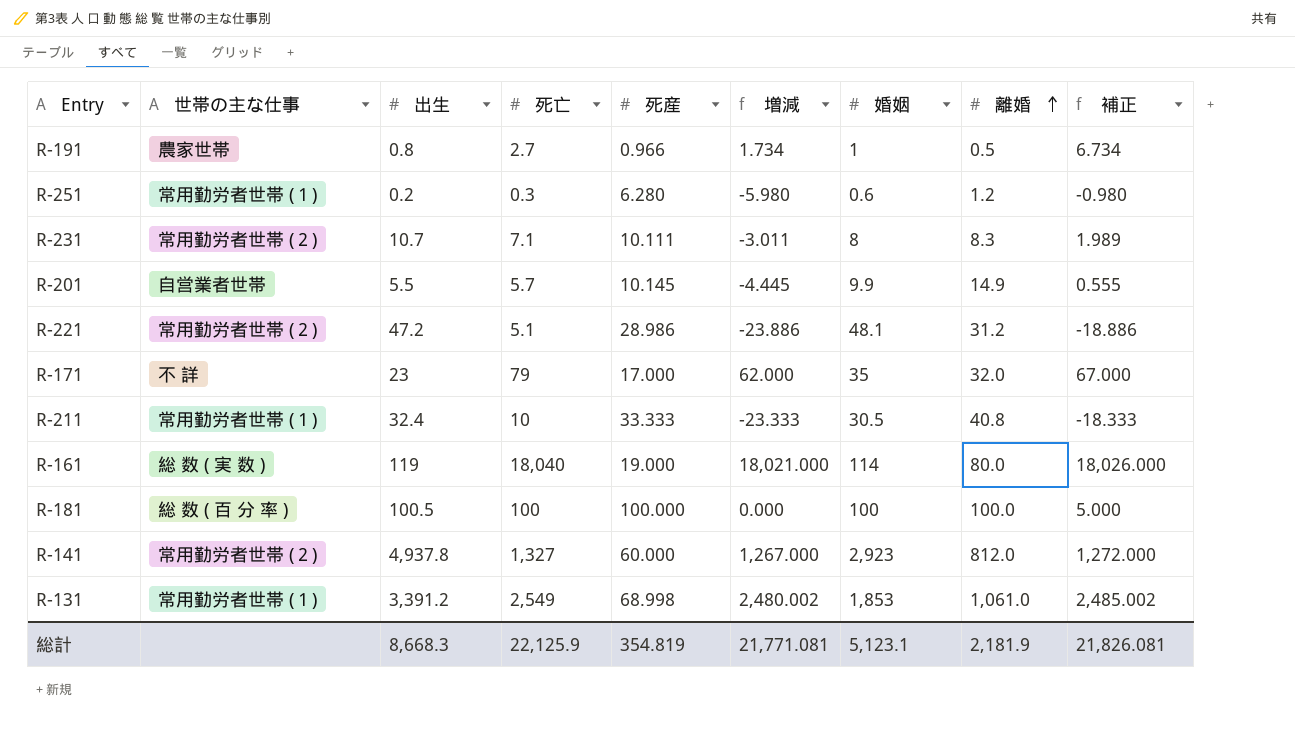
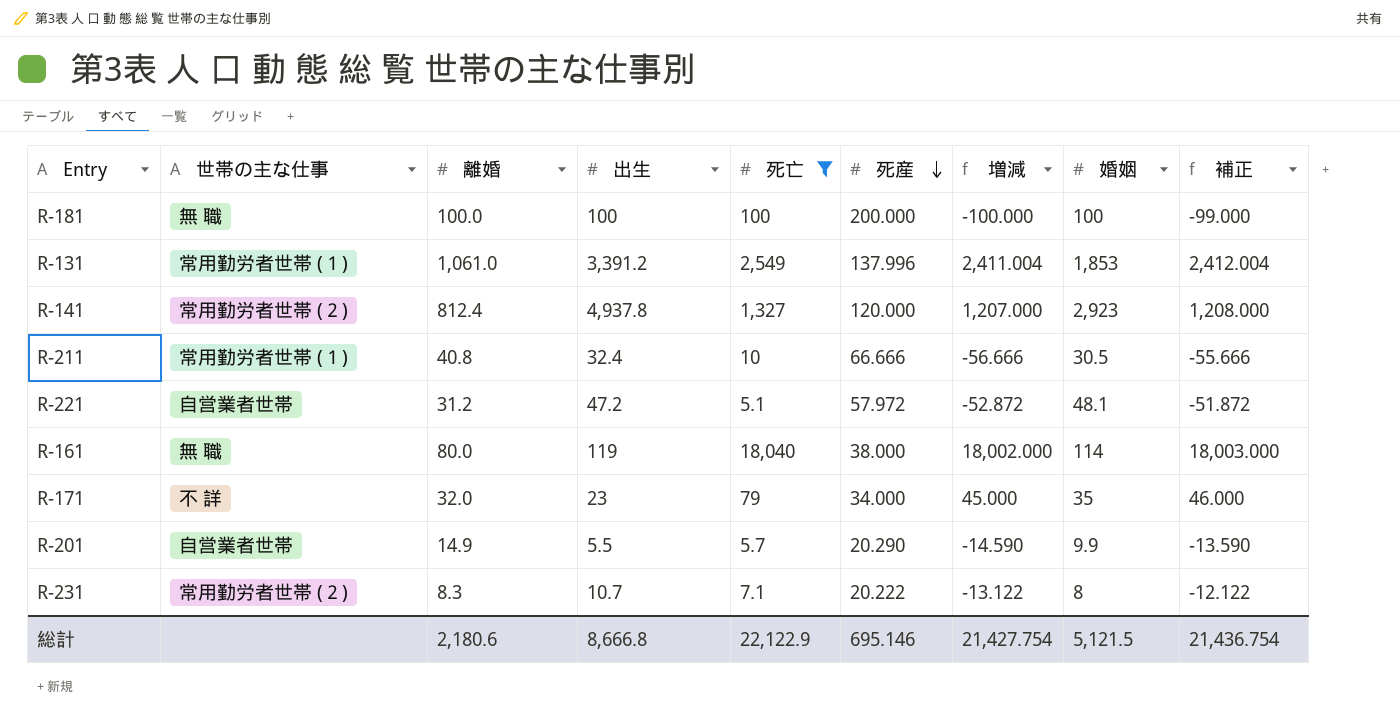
filter: none -> 死亡 >= 5.1
row order: 離婚 ascending -> 死産 descending
column 離婚 | position: 8 -> 3
column 補正 | formula: [増減] + 5 -> [増減] + 1
R-181 | 世帯の主な仕事: 総 数 ( 百 分 率 ) -> 無 職
R-181 | 出生: 100.5 -> 100
R-181 | 死産: 100.000 -> 200.000
R-181 | 増減: 0.000 -> -100.000
R-131 | 死産: 68.998 -> 137.996
R-131 | 増減: 2,480.002 -> 2,411.004
R-141 | 離婚: 812.0 -> 812.4
R-141 | 死産: 60.000 -> 120.000
R-141 | 増減: 1,267.000 -> 1,207.000
R-211 | 死産: 33.333 -> 66.666
R-211 | 増減: -23.333 -> -56.666
R-221 | 世帯の主な仕事: 常用勤労者世帯 (２) -> 自営業者世帯
R-221 | 死産: 28.986 -> 57.972
R-221 | 増減: -23.886 -> -52.872
R-161 | 世帯の主な仕事: 総 数 ( 実 数 ) -> 無 職
R-161 | 死産: 19.000 -> 38.000
R-161 | 増減: 18,021.000 -> 18,002.000
R-171 | 死産: 17.000 -> 34.000
R-171 | 増減: 62.000 -> 45.000
R-201 | 死産: 10.145 -> 20.290
R-201 | 増減: -4.445 -> -14.590
R-231 | 死産: 10.111 -> 20.222
R-231 | 増減: -3.011 -> -13.122
総計 | 離婚: 2,181.9 -> 2,180.6
総計 | 出生: 8,668.3 -> 8,666.8
総計 | 死亡: 22,125.9 -> 22,122.9
総計 | 死産: 354.819 -> 695.146
総計 | 増減: 21,771.081 -> 21,427.754
総計 | 婚姻: 5,123.1 -> 5,121.5
総計 | 補正: 21,826.081 -> 21,436.754

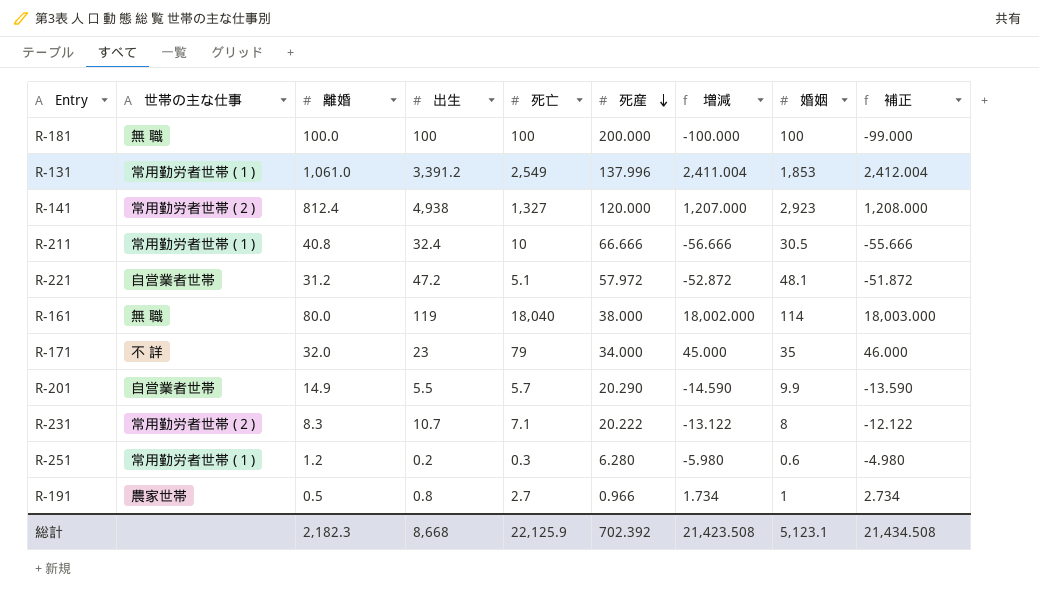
filter: 死亡 >= 5.1 -> none
R-141 | 出生: 4,937.8 -> 4,938
総計 | 離婚: 2,180.6 -> 2,182.3
総計 | 出生: 8,666.8 -> 8,668
総計 | 死亡: 22,122.9 -> 22,125.9
総計 | 死産: 695.146 -> 702.392
総計 | 増減: 21,427.754 -> 21,423.508
総計 | 婚姻: 5,121.5 -> 5,123.1
総計 | 補正: 21,436.754 -> 21,434.508

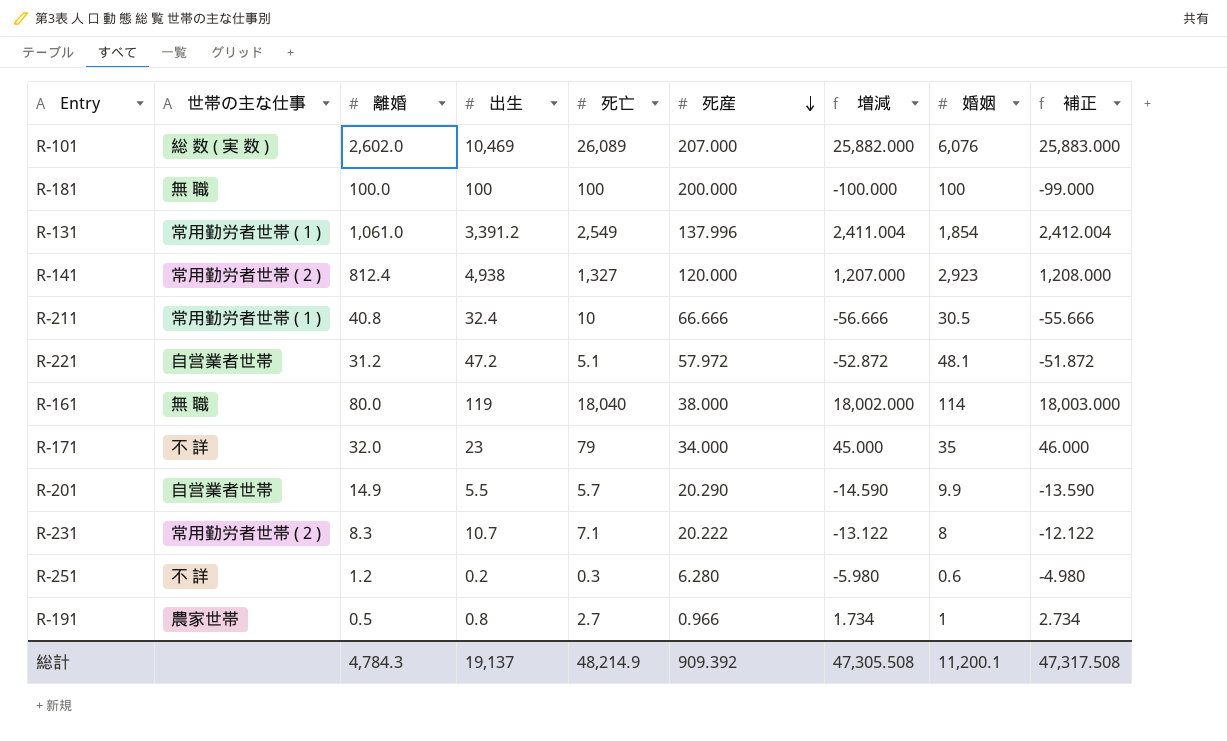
row R-101: none -> 総 数 ( 実 数 ) | 2,602.0 | 10,469 | 26,089 | 207.000 | 25,882.000 | 6,076 | 25,883.000
R-131 | 婚姻: 1,853 -> 1,854
R-251 | 世帯の主な仕事: 常用勤労者世帯 (１) -> 不 詳
総計 | 離婚: 2,182.3 -> 4,784.3
総計 | 出生: 8,668 -> 19,137
総計 | 死亡: 22,125.9 -> 48,214.9
総計 | 死産: 702.392 -> 909.392
総計 | 増減: 21,423.508 -> 47,305.508
総計 | 婚姻: 5,123.1 -> 11,200.1
総計 | 補正: 21,434.508 -> 47,317.508

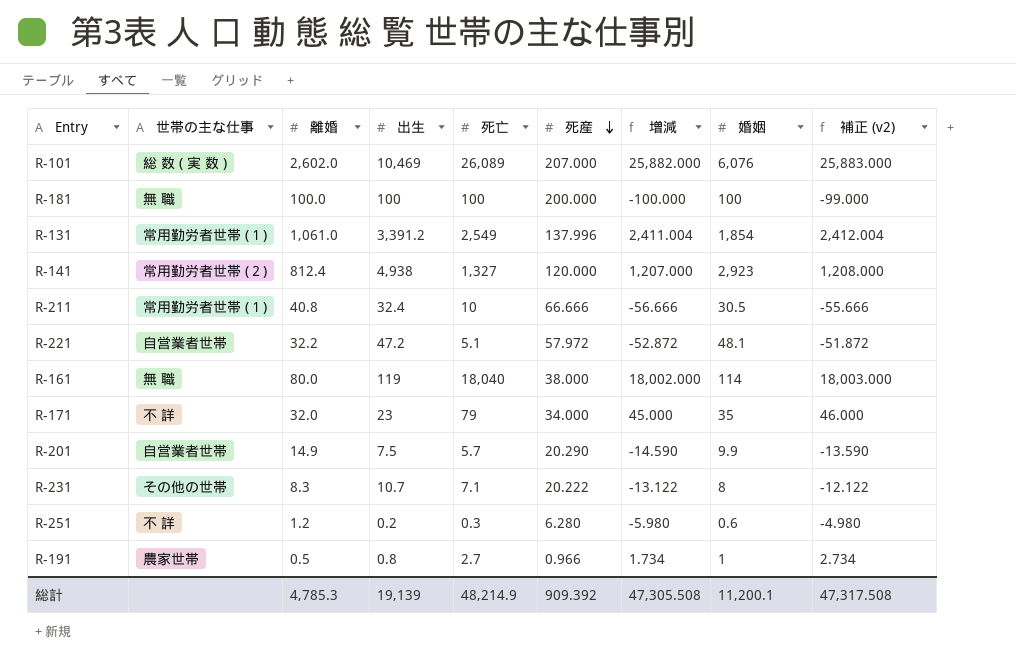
column name: 補正 -> 補正 (v2)
R-221 | 離婚: 31.2 -> 32.2
R-201 | 出生: 5.5 -> 7.5
R-231 | 世帯の主な仕事: 常用勤労者世帯 (２) -> その他の世帯
総計 | 離婚: 4,784.3 -> 4,785.3
総計 | 出生: 19,137 -> 19,139

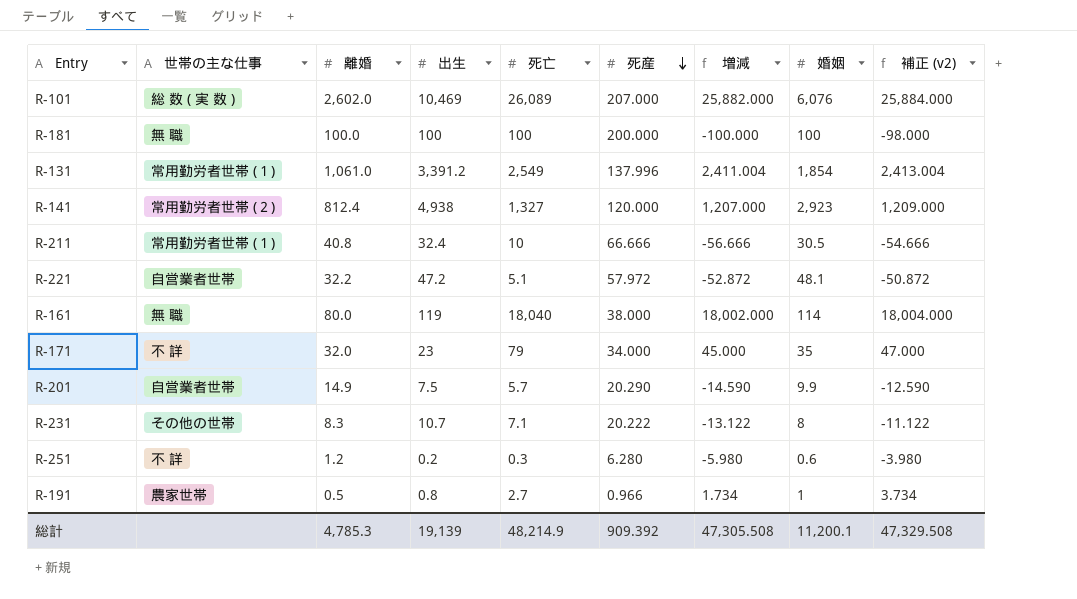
column 補正 (v2) | formula: [増減] + 1 -> [増減] + 2
総計 | 補正 (v2): 47,317.508 -> 47,329.508

